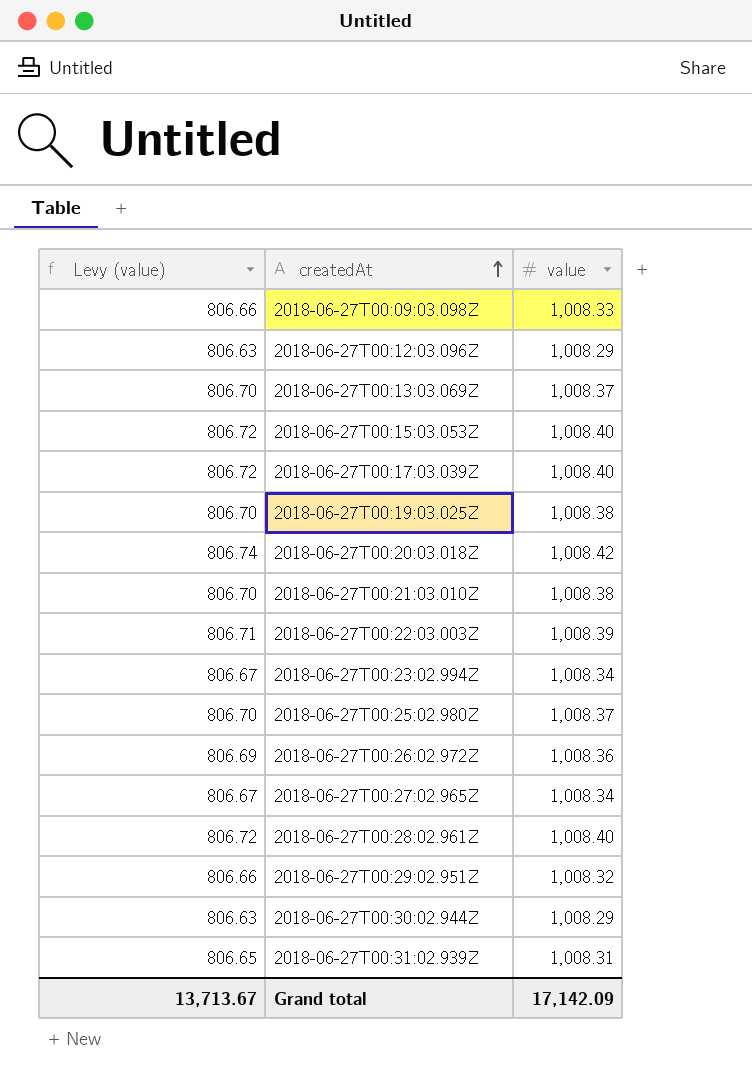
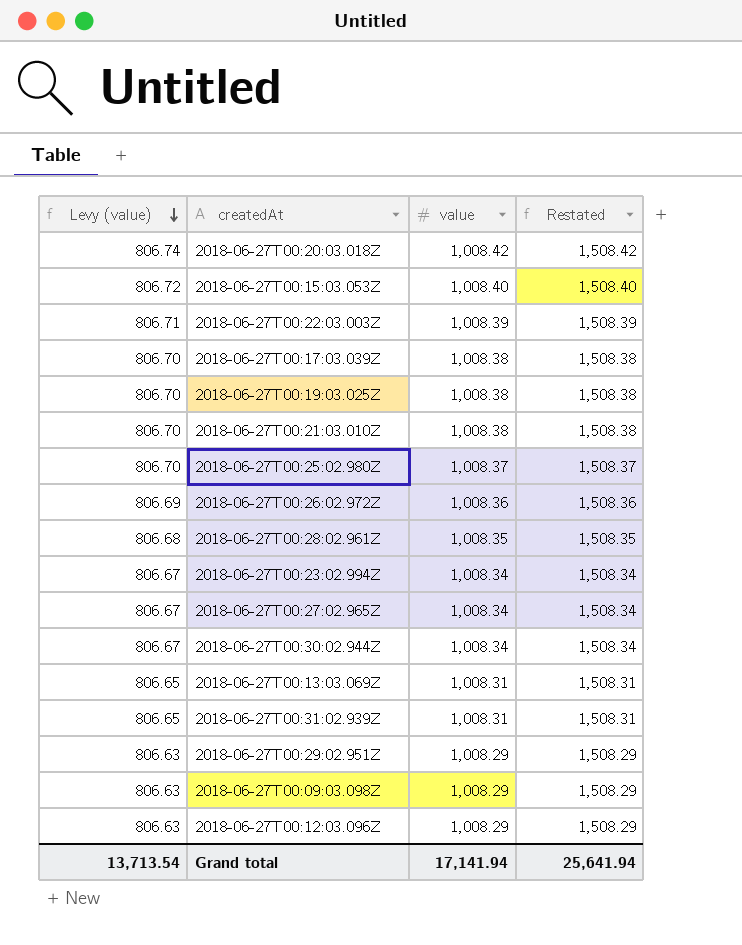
row order: createdAt ascending -> Levy (value) descending
column Restated | formula: none -> [value] + 500
2018-06-27T00:17:03.039Z | Levy (value): 806.72 -> 806.70
2018-06-27T00:17:03.039Z | value: 1,008.40 -> 1,008.38
2018-06-27T00:28:02.961Z | Levy (value): 806.72 -> 806.68
2018-06-27T00:28:02.961Z | value: 1,008.40 -> 1,008.35
2018-06-27T00:30:02.944Z | Levy (value): 806.63 -> 806.67
2018-06-27T00:30:02.944Z | value: 1,008.29 -> 1,008.34
2018-06-27T00:13:03.069Z | Levy (value): 806.70 -> 806.65
2018-06-27T00:13:03.069Z | value: 1,008.37 -> 1,008.31
2018-06-27T00:29:02.951Z | Levy (value): 806.66 -> 806.63
2018-06-27T00:29:02.951Z | value: 1,008.32 -> 1,008.29
2018-06-27T00:09:03.098Z | Levy (value): 806.66 -> 806.63
2018-06-27T00:09:03.098Z | value: 1,008.33 -> 1,008.29
Grand total | Levy (value): 13,713.67 -> 13,713.54
Grand total | value: 17,142.09 -> 17,141.94

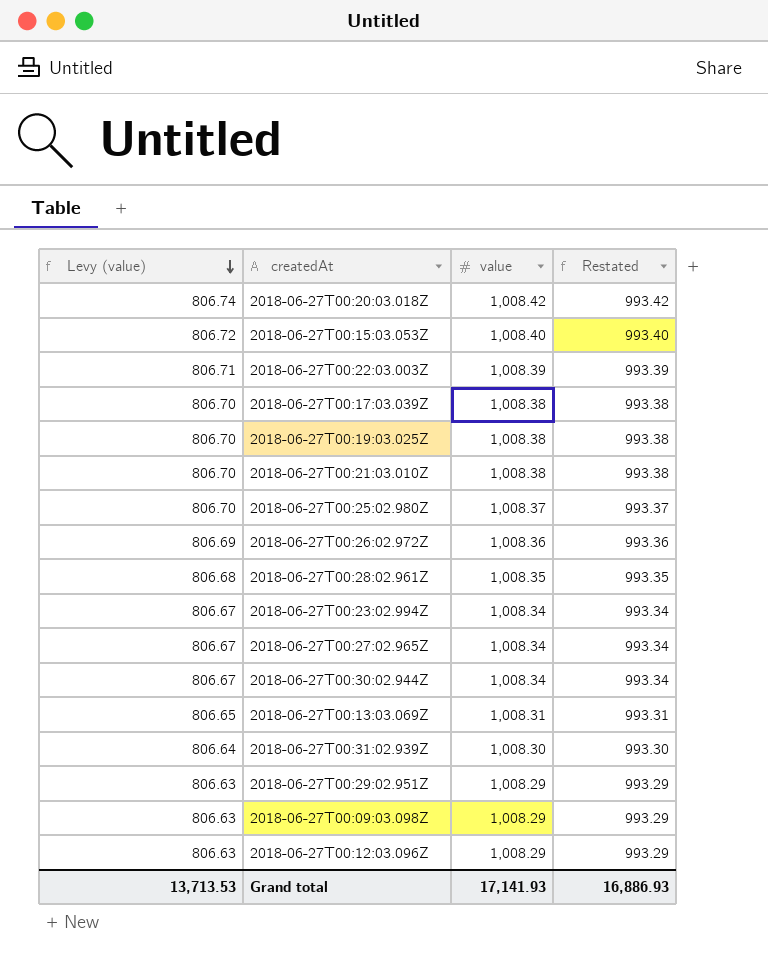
column Restated | formula: [value] + 500 -> [value] - 15
2018-06-27T00:31:02.939Z | Levy (value): 806.65 -> 806.64
2018-06-27T00:31:02.939Z | value: 1,008.31 -> 1,008.30
Grand total | Levy (value): 13,713.54 -> 13,713.53
Grand total | value: 17,141.94 -> 17,141.93
Grand total | Restated: 25,641.94 -> 16,886.93

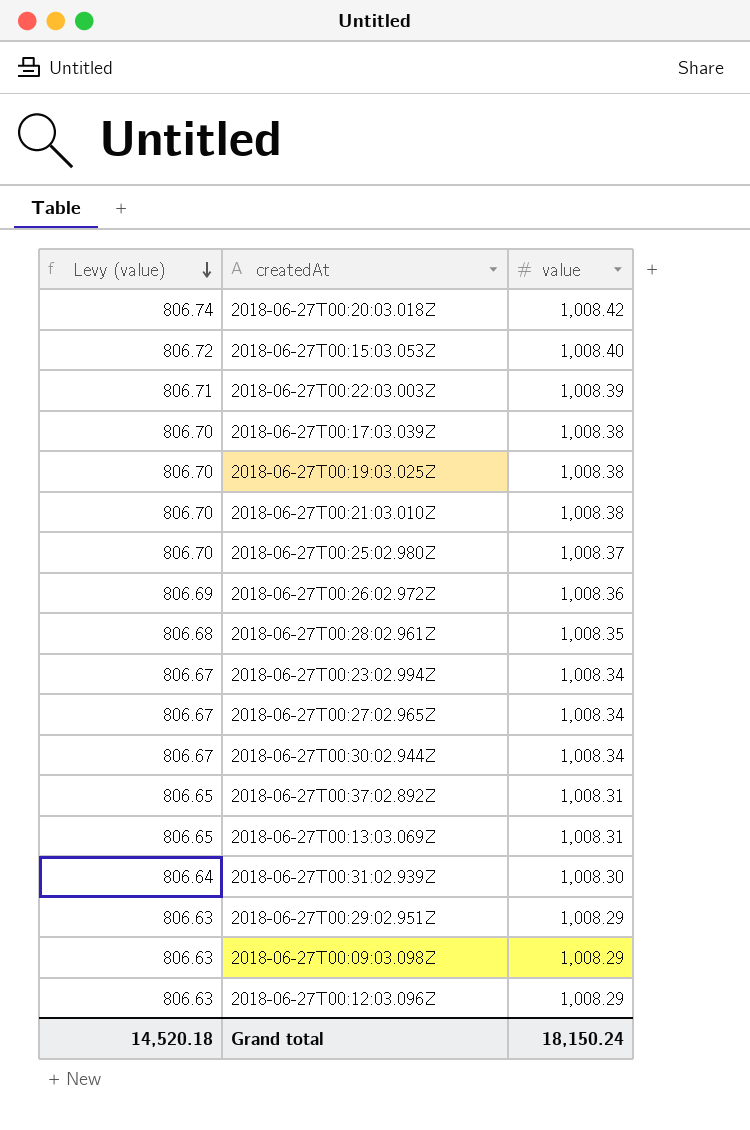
column Restated | formula: [value] - 15 -> none
row 2018-06-27T00:37:02.892Z: none -> 806.65 | 1,008.31
Grand total | Levy (value): 13,713.53 -> 14,520.18
Grand total | value: 17,141.93 -> 18,150.24

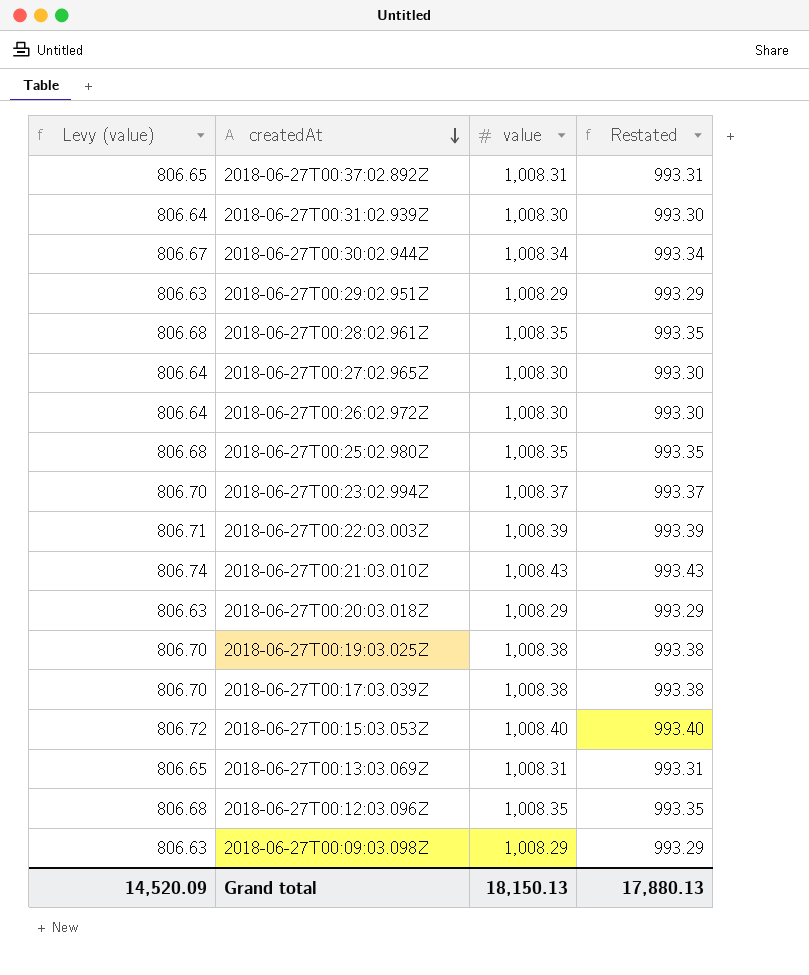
row order: Levy (value) descending -> createdAt descending
column Restated | formula: none -> [value] - 15
2018-06-27T00:27:02.965Z | Levy (value): 806.67 -> 806.64
2018-06-27T00:27:02.965Z | value: 1,008.34 -> 1,008.30
2018-06-27T00:26:02.972Z | Levy (value): 806.69 -> 806.64
2018-06-27T00:26:02.972Z | value: 1,008.36 -> 1,008.30
2018-06-27T00:25:02.980Z | Levy (value): 806.70 -> 806.68
2018-06-27T00:25:02.980Z | value: 1,008.37 -> 1,008.35
2018-06-27T00:23:02.994Z | Levy (value): 806.67 -> 806.70
2018-06-27T00:23:02.994Z | value: 1,008.34 -> 1,008.37
2018-06-27T00:21:03.010Z | Levy (value): 806.70 -> 806.74
2018-06-27T00:21:03.010Z | value: 1,008.38 -> 1,008.43
2018-06-27T00:20:03.018Z | Levy (value): 806.74 -> 806.63
2018-06-27T00:20:03.018Z | value: 1,008.42 -> 1,008.29
2018-06-27T00:12:03.096Z | Levy (value): 806.63 -> 806.68
2018-06-27T00:12:03.096Z | value: 1,008.29 -> 1,008.35
Grand total | Levy (value): 14,520.18 -> 14,520.09
Grand total | value: 18,150.24 -> 18,150.13

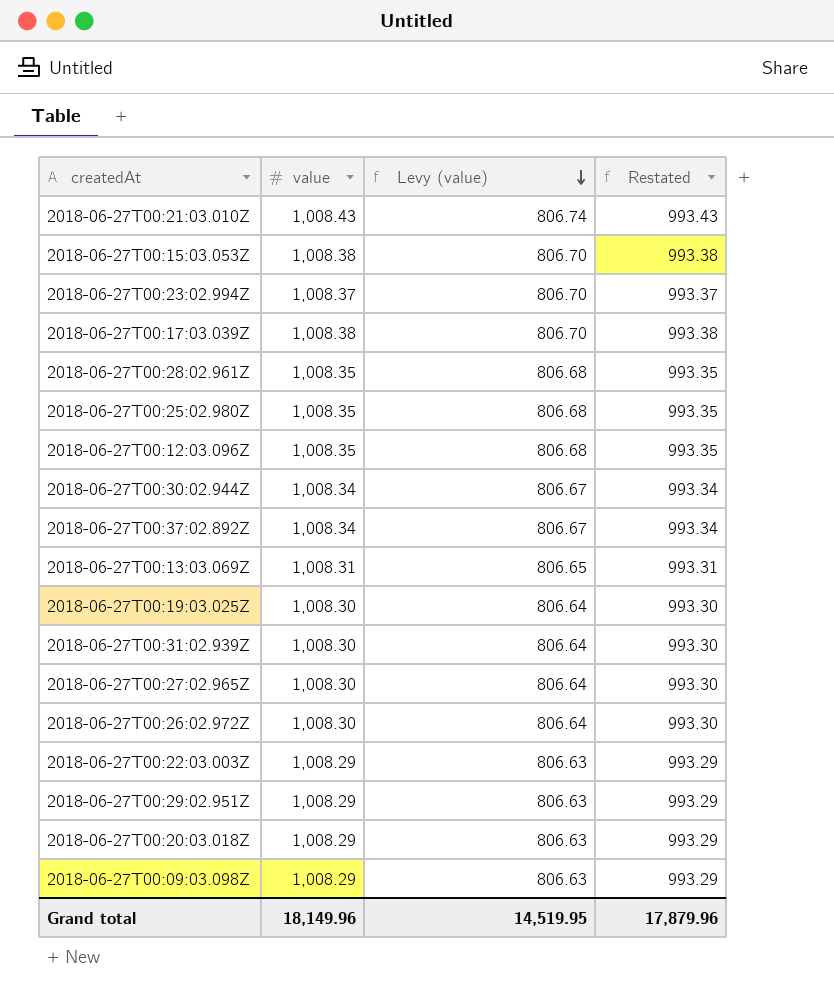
row order: createdAt descending -> Levy (value) descending
column Levy (value) | position: 1 -> 3
2018-06-27T00:15:03.053Z | value: 1,008.40 -> 1,008.38
2018-06-27T00:15:03.053Z | Levy (value): 806.72 -> 806.70
2018-06-27T00:15:03.053Z | Restated: 993.40 -> 993.38
2018-06-27T00:37:02.892Z | value: 1,008.31 -> 1,008.34
2018-06-27T00:37:02.892Z | Levy (value): 806.65 -> 806.67
2018-06-27T00:37:02.892Z | Restated: 993.31 -> 993.34
2018-06-27T00:19:03.025Z | value: 1,008.38 -> 1,008.30
2018-06-27T00:19:03.025Z | Levy (value): 806.70 -> 806.64
2018-06-27T00:19:03.025Z | Restated: 993.38 -> 993.30
2018-06-27T00:22:03.003Z | value: 1,008.39 -> 1,008.29
2018-06-27T00:22:03.003Z | Levy (value): 806.71 -> 806.63
2018-06-27T00:22:03.003Z | Restated: 993.39 -> 993.29
Grand total | value: 18,150.13 -> 18,149.96
Grand total | Levy (value): 14,520.09 -> 14,519.95
Grand total | Restated: 17,880.13 -> 17,879.96

